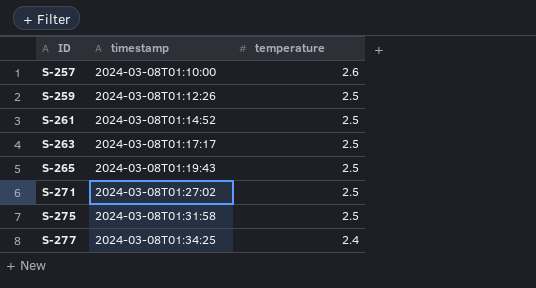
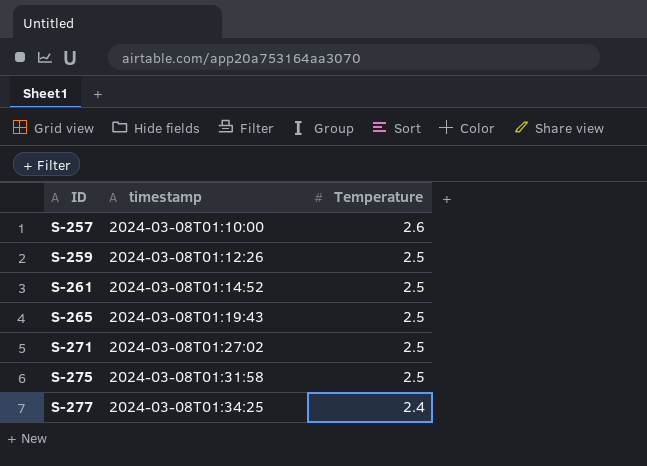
column name: temperature -> Temperature
row S-263: 2024-03-08T01:17:17 | 2.5 -> none

